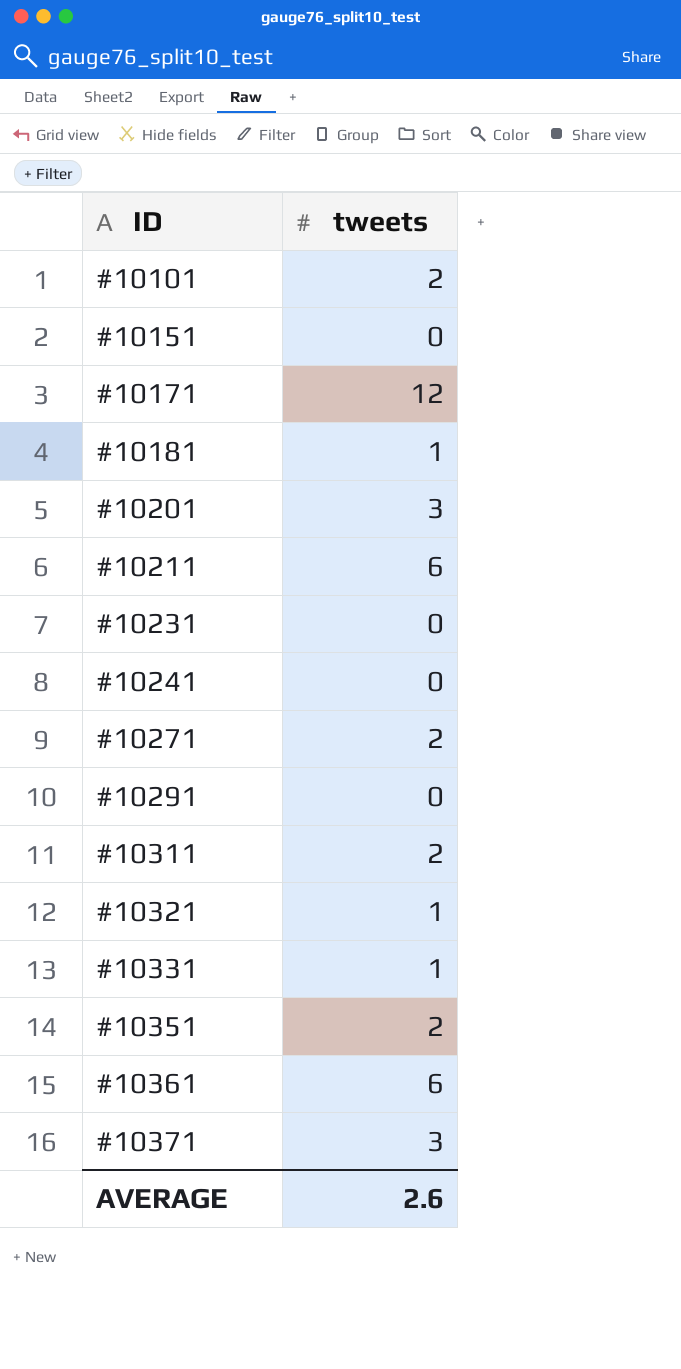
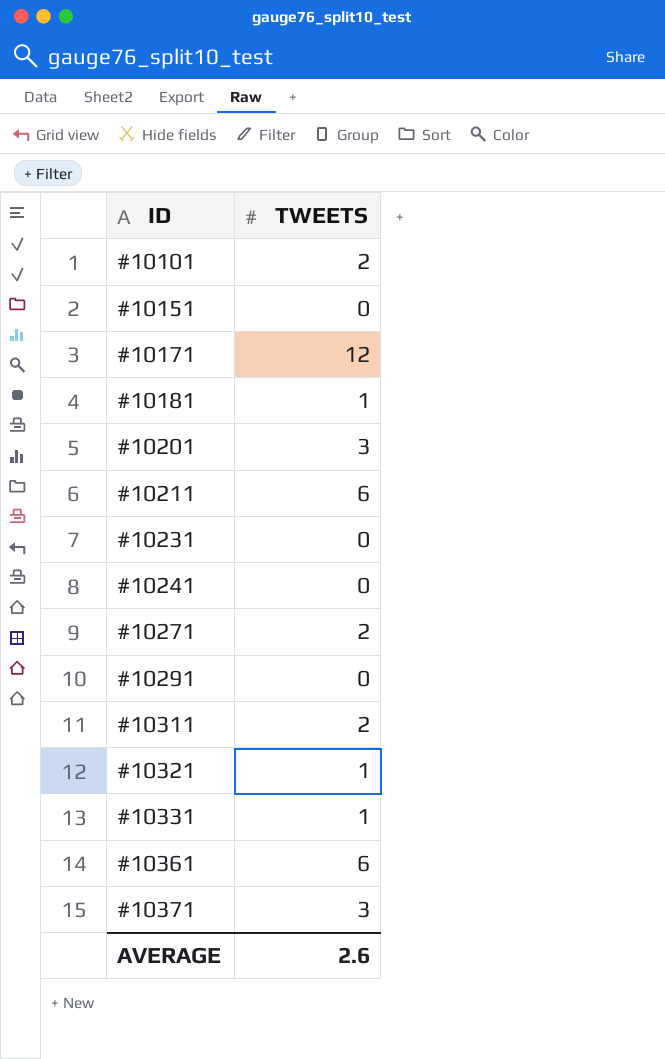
column name: tweets -> TWEETS
row #10351: 2 -> none

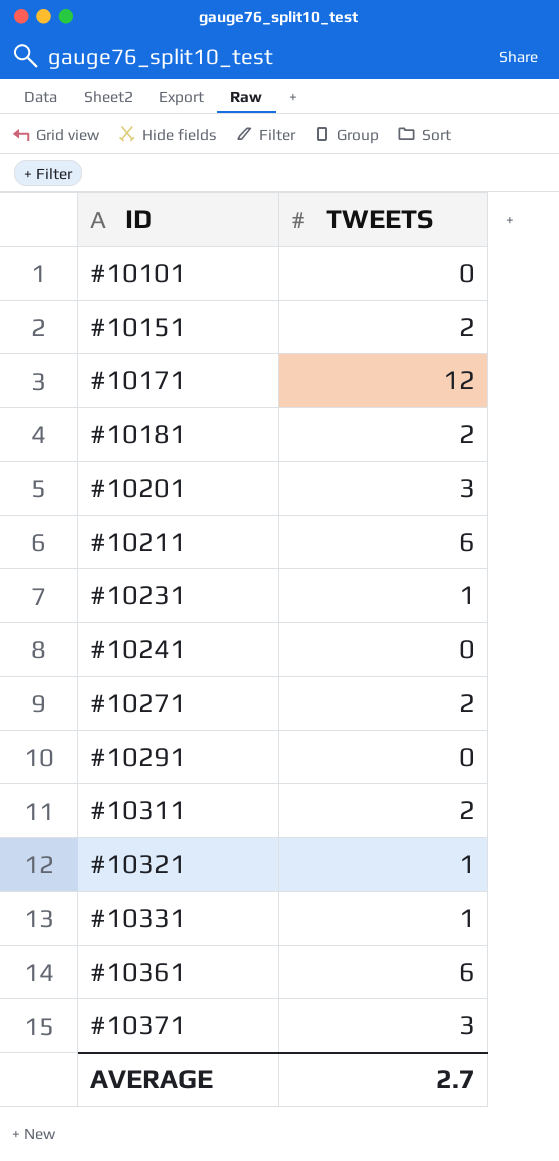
#10101 | TWEETS: 2 -> 0
#10151 | TWEETS: 0 -> 2
#10181 | TWEETS: 1 -> 2
#10231 | TWEETS: 0 -> 1
AVERAGE | TWEETS: 2.6 -> 2.7

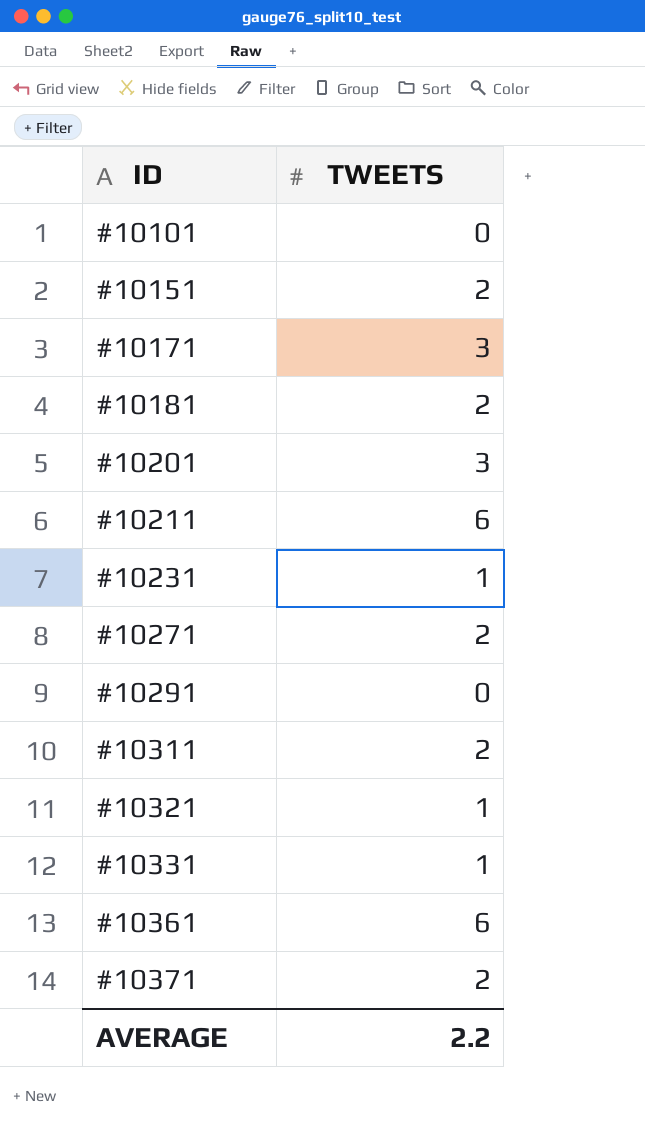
row #10241: 0 -> none
#10171 | TWEETS: 12 -> 3
#10371 | TWEETS: 3 -> 2
AVERAGE | TWEETS: 2.7 -> 2.2

